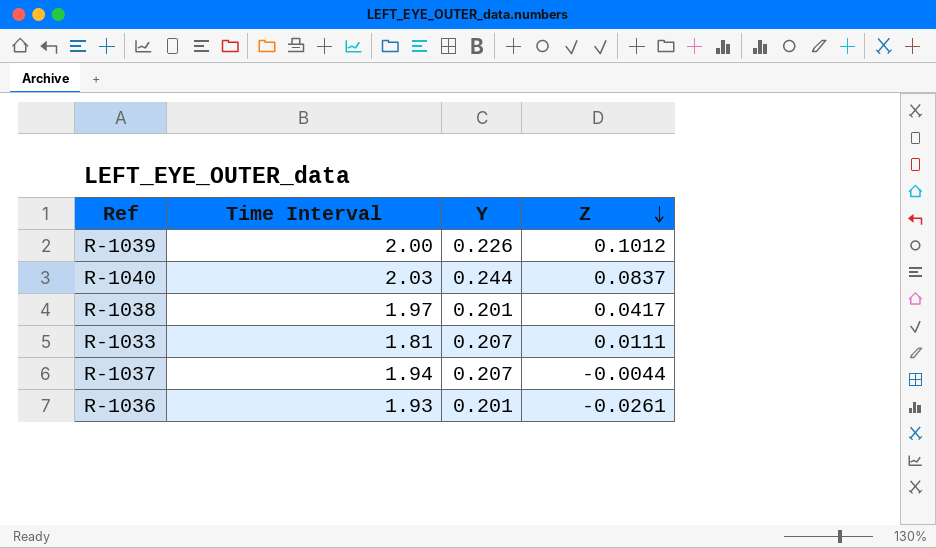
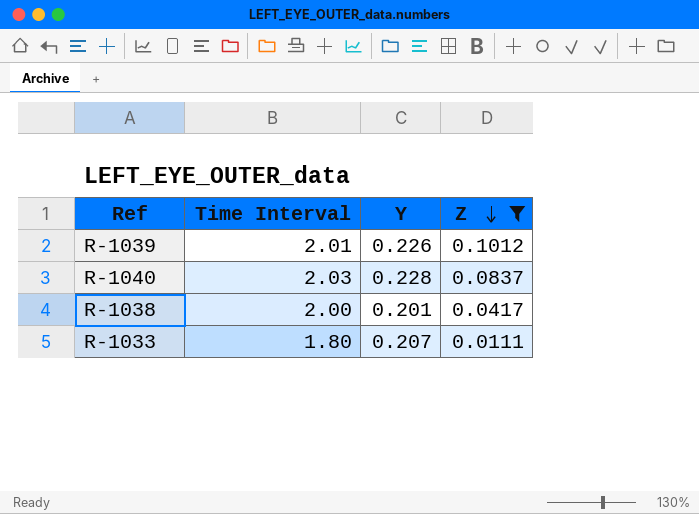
filter: none -> Z >= 0.0111
R-1039 | Time Interval: 2.00 -> 2.01
R-1040 | Y: 0.244 -> 0.228
R-1038 | Time Interval: 1.97 -> 2.00
R-1033 | Time Interval: 1.81 -> 1.80

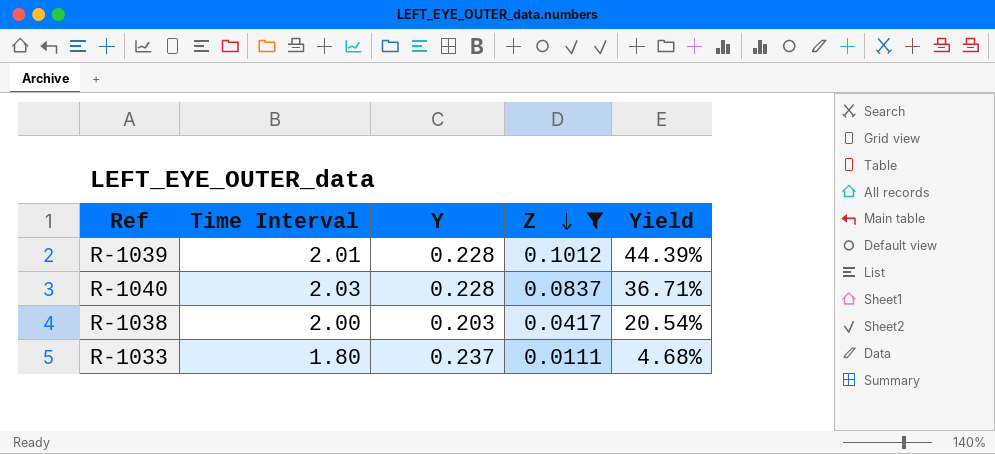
column Yield | formula: none -> [Z] / [Y]
R-1039 | Y: 0.226 -> 0.228
R-1038 | Y: 0.201 -> 0.203
R-1033 | Y: 0.207 -> 0.237

